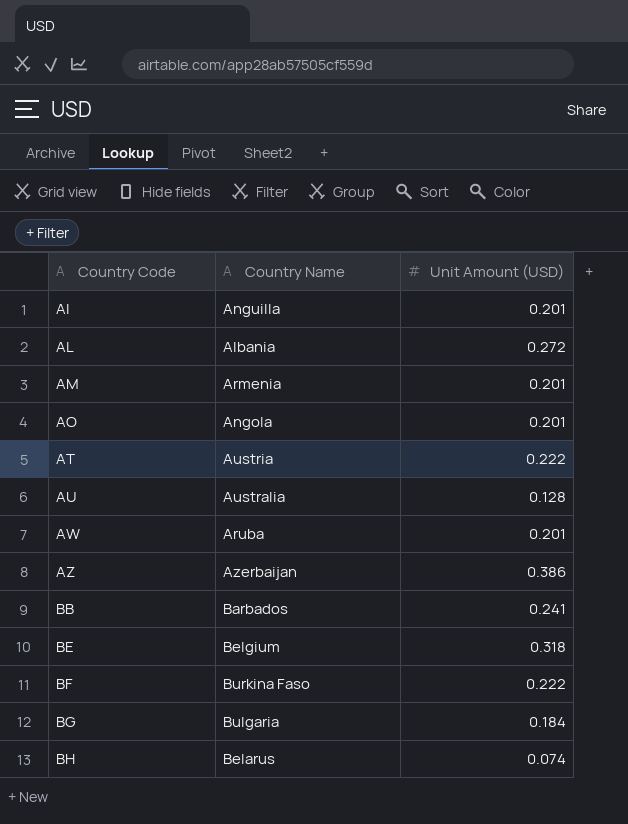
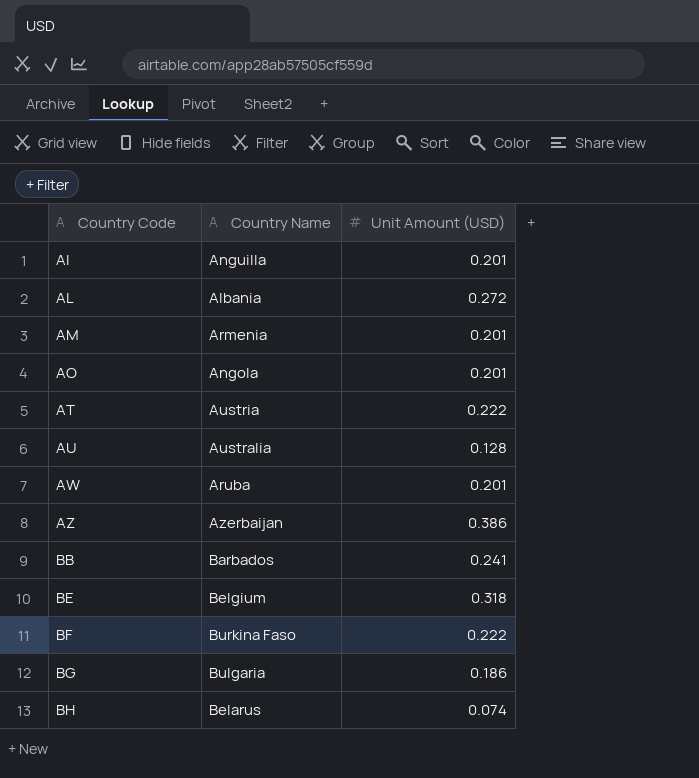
BG | Unit Amount (USD): 0.184 -> 0.186

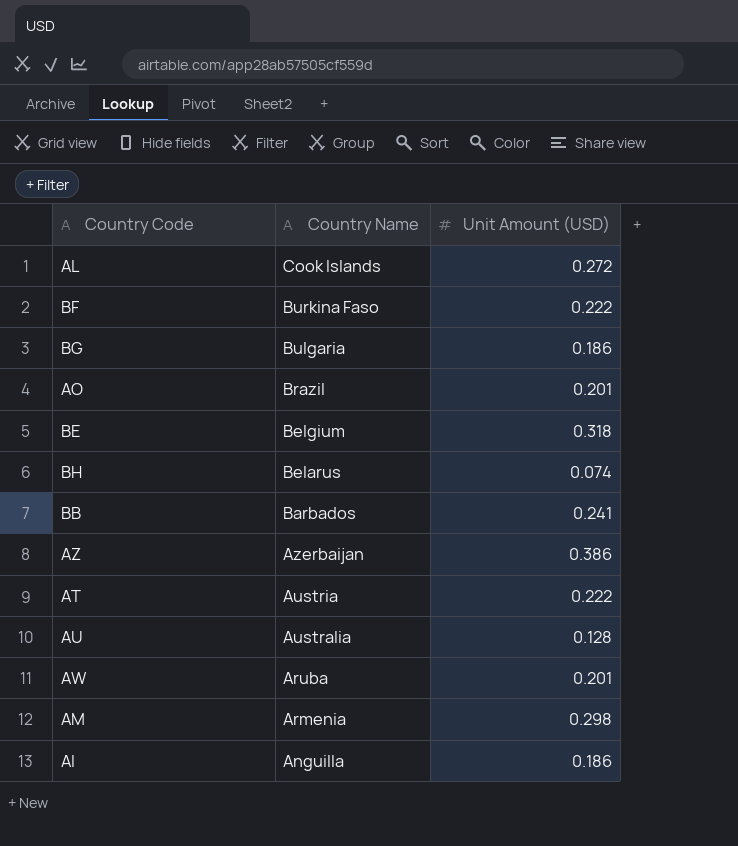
row order: Country Code ascending -> Country Name descending
AL | Country Name: Albania -> Cook Islands
AO | Country Name: Angola -> Brazil
AM | Unit Amount (USD): 0.201 -> 0.298
AI | Unit Amount (USD): 0.201 -> 0.186

